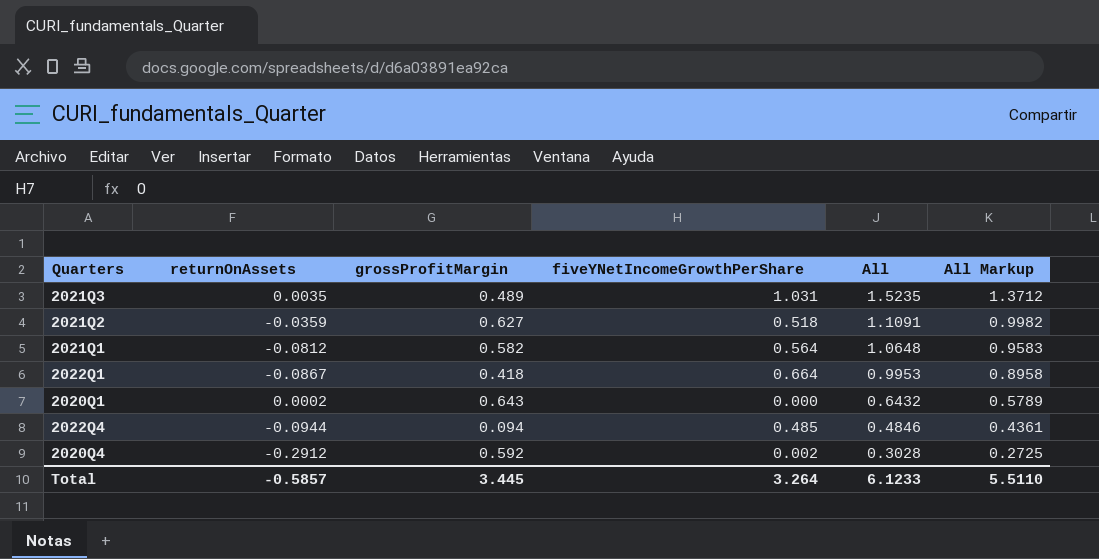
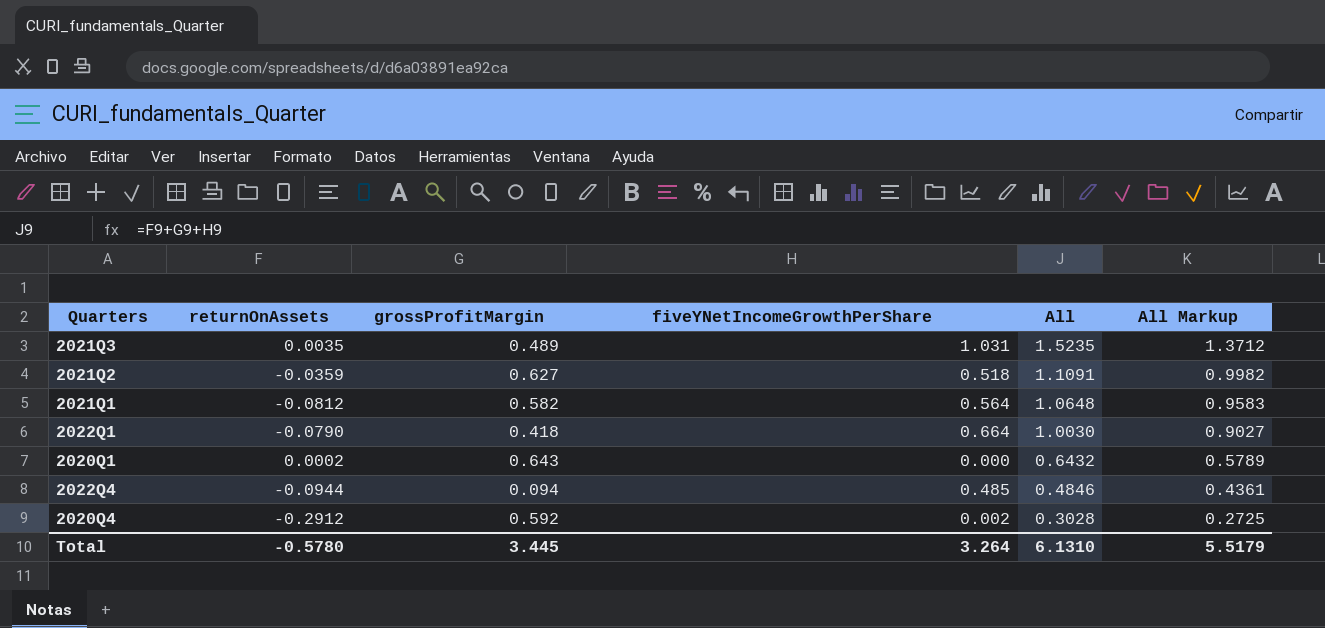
2022Q1 | returnOnAssets: -0.0867 -> -0.0790
2022Q1 | All: 0.9953 -> 1.0030
2022Q1 | All Markup: 0.8958 -> 0.9027
Total | returnOnAssets: -0.5857 -> -0.5780
Total | All: 6.1233 -> 6.1310
Total | All Markup: 5.5110 -> 5.5179

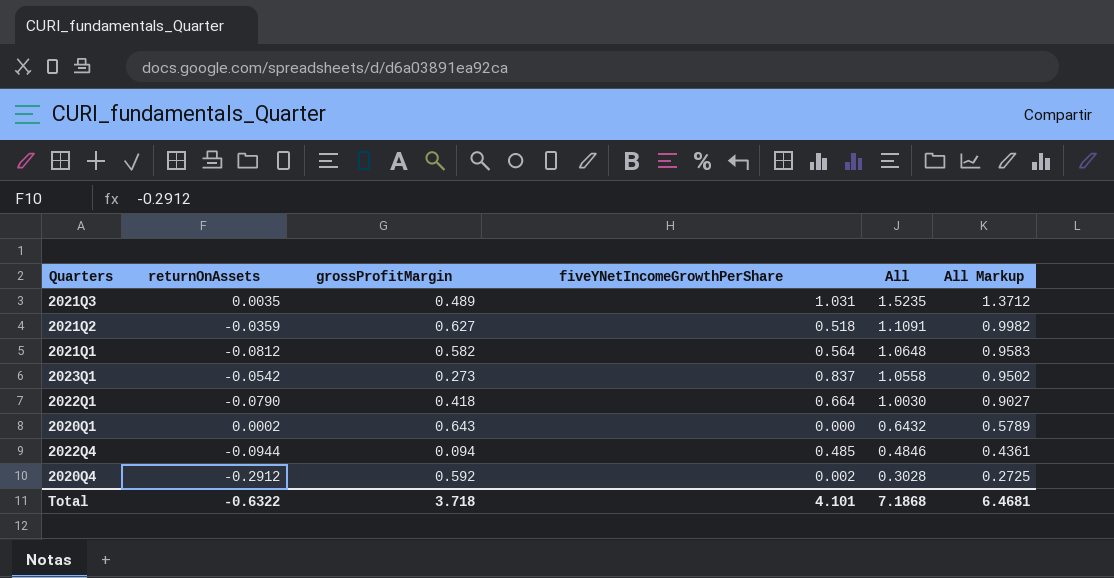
row 2023Q1: none -> -0.0542 | 0.273 | 0.837 | 1.0558 | 0.9502
Total | returnOnAssets: -0.5780 -> -0.6322
Total | grossProfitMargin: 3.445 -> 3.718
Total | fiveYNetIncomeGrowthPerShare: 3.264 -> 4.101
Total | All: 6.1310 -> 7.1868
Total | All Markup: 5.5179 -> 6.4681

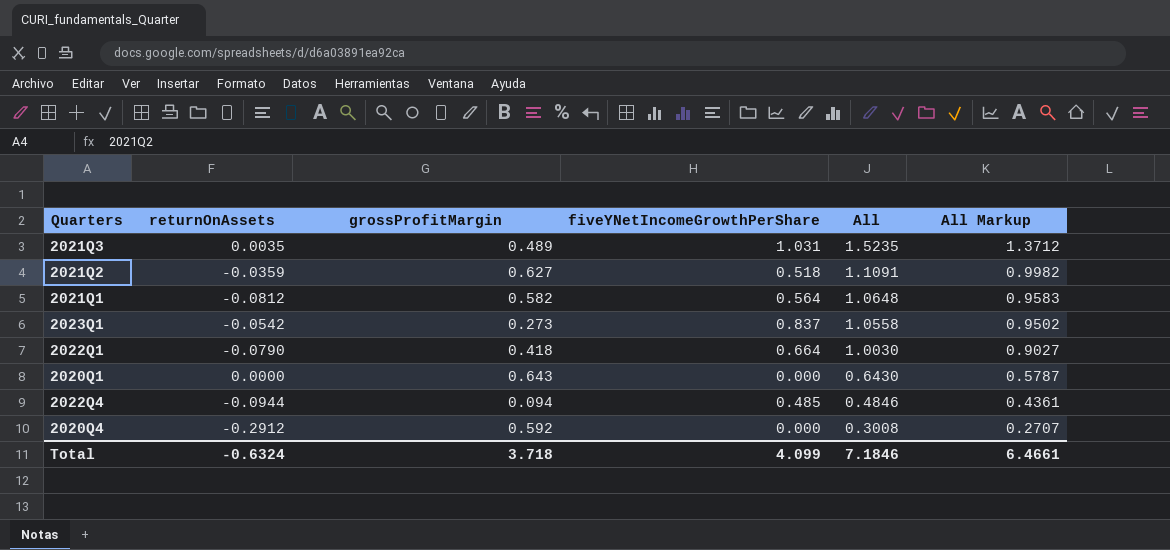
2020Q1 | returnOnAssets: 0.0002 -> 0.0000
2020Q1 | All: 0.6432 -> 0.6430
2020Q1 | All Markup: 0.5789 -> 0.5787
2020Q4 | fiveYNetIncomeGrowthPerShare: 0.002 -> 0.000
2020Q4 | All: 0.3028 -> 0.3008
2020Q4 | All Markup: 0.2725 -> 0.2707
Total | returnOnAssets: -0.6322 -> -0.6324
Total | fiveYNetIncomeGrowthPerShare: 4.101 -> 4.099
Total | All: 7.1868 -> 7.1846
Total | All Markup: 6.4681 -> 6.4661

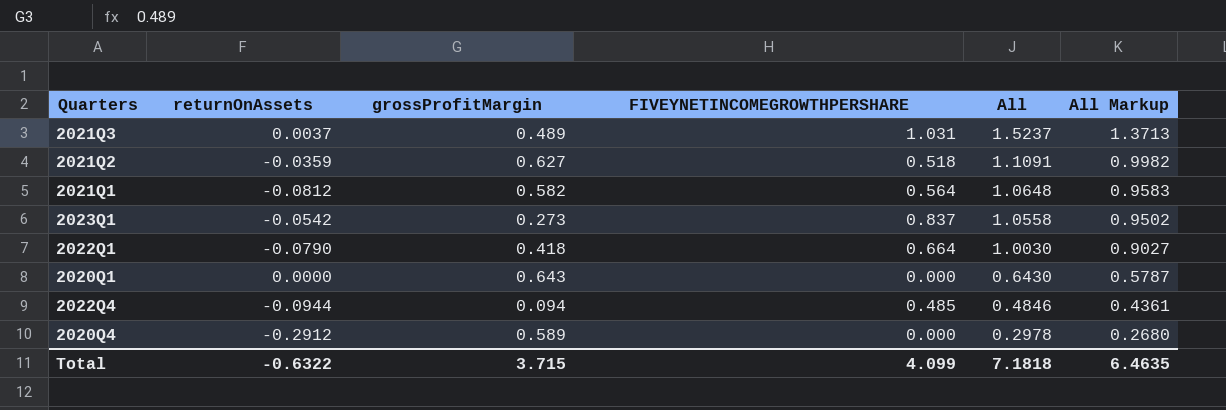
column name: fiveYNetIncomeGrowthPerShare -> FIVEYNETINCOMEGROWTHPERSHARE
2021Q3 | returnOnAssets: 0.0035 -> 0.0037
2021Q3 | All: 1.5235 -> 1.5237
2021Q3 | All Markup: 1.3712 -> 1.3713
2020Q4 | grossProfitMargin: 0.592 -> 0.589
2020Q4 | All: 0.3008 -> 0.2978
2020Q4 | All Markup: 0.2707 -> 0.2680
Total | returnOnAssets: -0.6324 -> -0.6322
Total | grossProfitMargin: 3.718 -> 3.715
Total | All: 7.1846 -> 7.1818
Total | All Markup: 6.4661 -> 6.4635

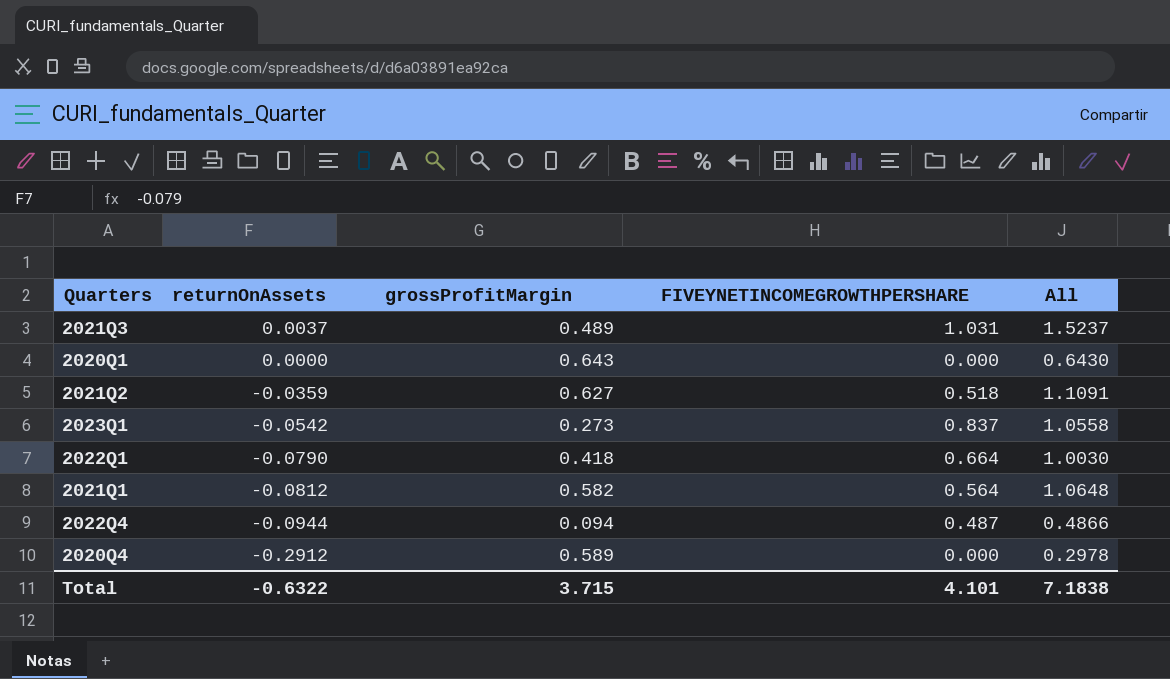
row order: All descending -> returnOnAssets descending
column All Markup | formula: [All] * 0.9 -> none
2022Q4 | FIVEYNETINCOMEGROWTHPERSHARE: 0.485 -> 0.487
2022Q4 | All: 0.4846 -> 0.4866
Total | FIVEYNETINCOMEGROWTHPERSHARE: 4.099 -> 4.101
Total | All: 7.1818 -> 7.1838

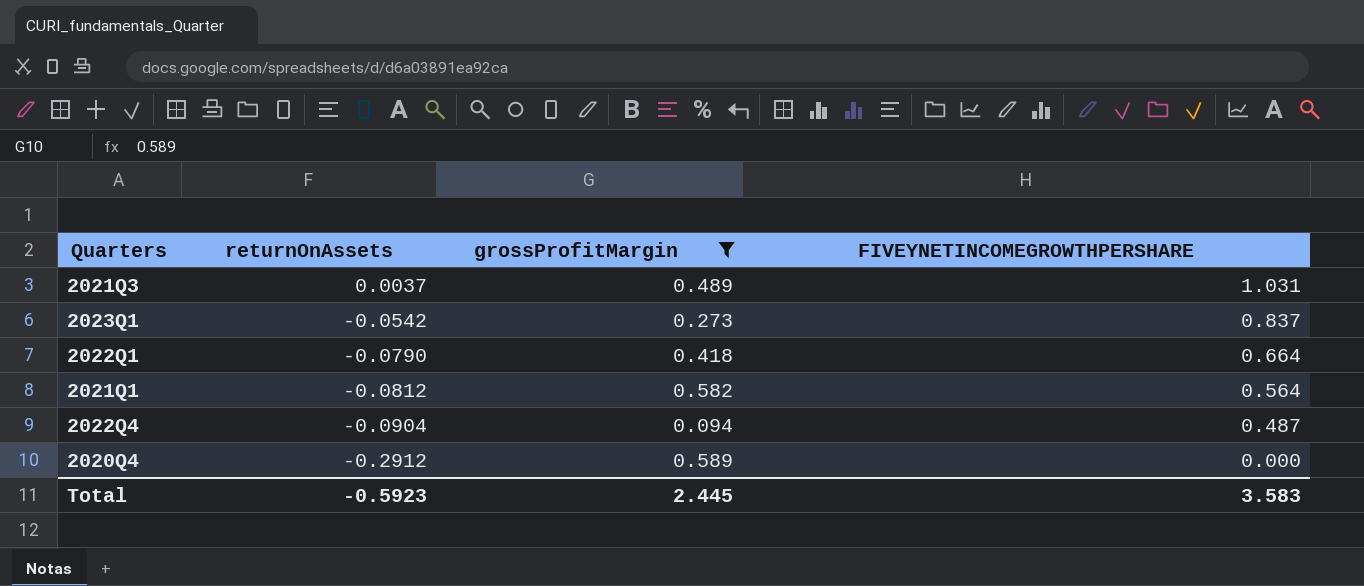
filter: none -> grossProfitMargin <= 0.589
column All | formula: [returnOnAssets] + [grossProfitMargin] + [FIVEYNETINCOMEGROWTHPERSHARE] -> none
2022Q4 | returnOnAssets: -0.0944 -> -0.0904
Total | returnOnAssets: -0.6322 -> -0.5923
Total | grossProfitMargin: 3.715 -> 2.445
Total | FIVEYNETINCOMEGROWTHPERSHARE: 4.101 -> 3.583

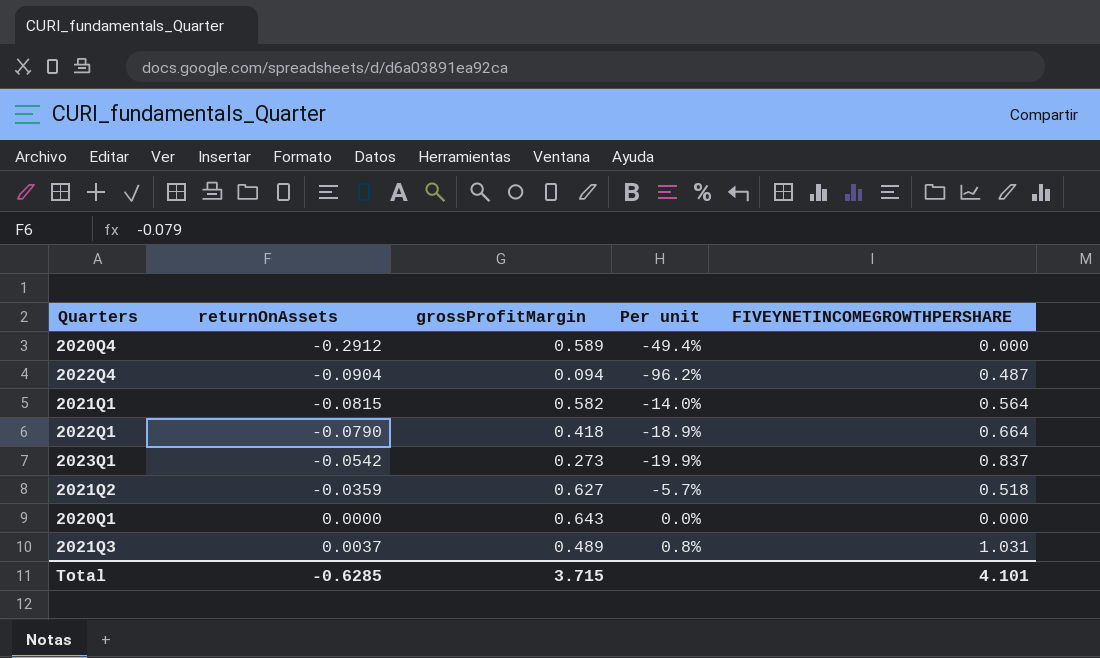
filter: grossProfitMargin <= 0.589 -> none
row order: returnOnAssets descending -> returnOnAssets ascending
column Per unit | formula: none -> [returnOnAssets] / [grossProfitMargin]
2021Q1 | returnOnAssets: -0.0812 -> -0.0815
Total | returnOnAssets: -0.5923 -> -0.6285
Total | grossProfitMargin: 2.445 -> 3.715
Total | FIVEYNETINCOMEGROWTHPERSHARE: 3.583 -> 4.101

